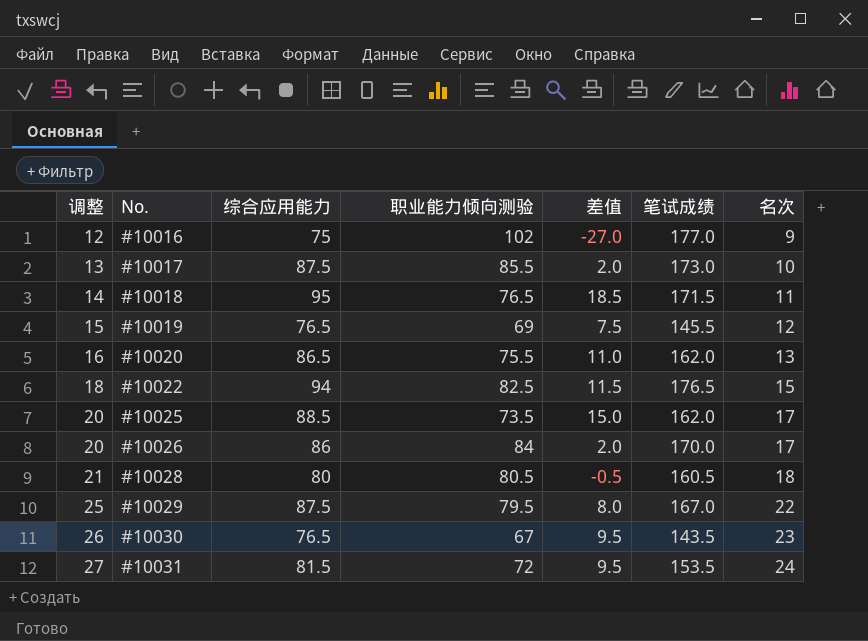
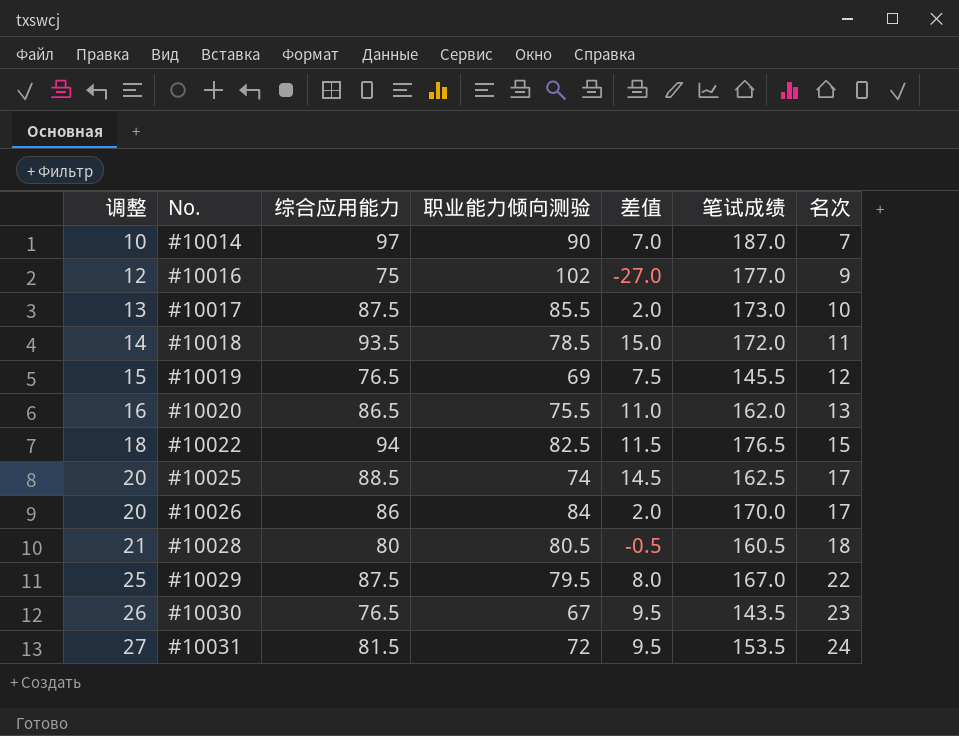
row #10014: none -> 10 | 97 | 90 | 7.0 | 187.0 | 7
#10018 | 综合应用能力: 95 -> 93.5
#10018 | 职业能力倾向测验: 76.5 -> 78.5
#10018 | 差值: 18.5 -> 15.0
#10018 | 笔试成绩: 171.5 -> 172.0
#10025 | 职业能力倾向测验: 73.5 -> 74
#10025 | 差值: 15.0 -> 14.5
#10025 | 笔试成绩: 162.0 -> 162.5

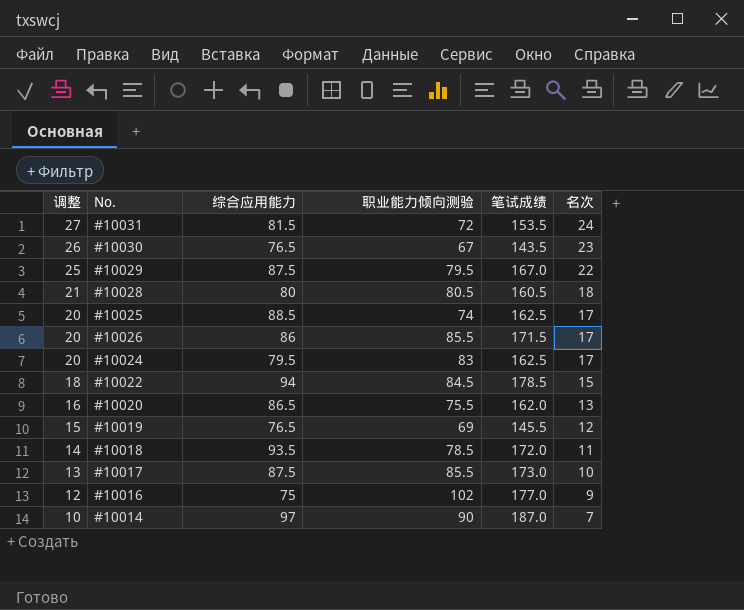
row order: 调整 ascending -> 调整 descending
column 差值 | formula: [综合应用能力] - [职业能力倾向测验] -> none
#10026 | 职业能力倾向测验: 84 -> 85.5
#10026 | 笔试成绩: 170.0 -> 171.5
row #10024: none -> 20 | 79.5 | 83 | 162.5 | 17
#10022 | 职业能力倾向测验: 82.5 -> 84.5
#10022 | 笔试成绩: 176.5 -> 178.5

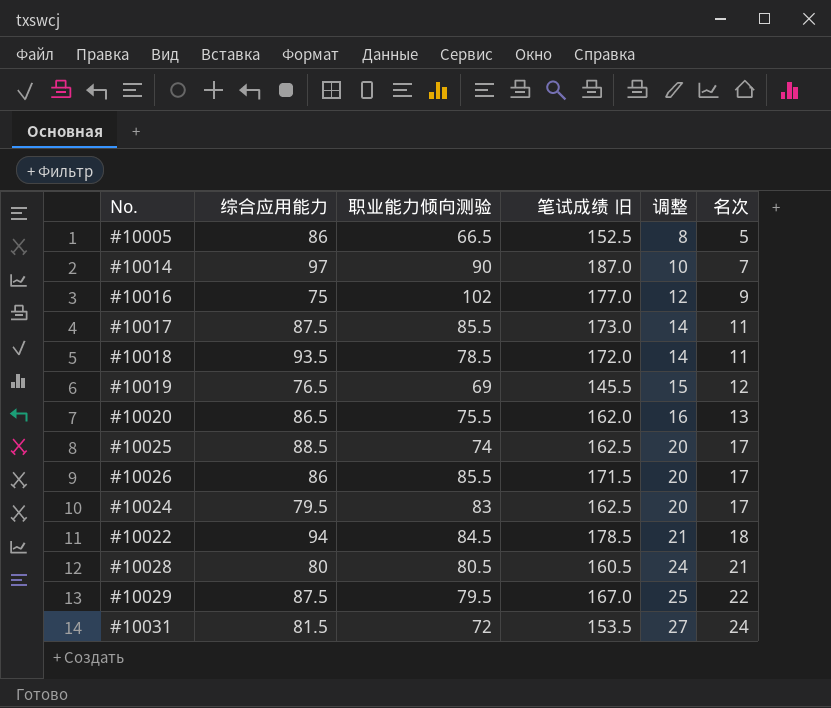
row order: 调整 descending -> 调整 ascending
column name: 笔试成绩 -> 笔试成绩 旧
column 调整 | position: 1 -> 5
row #10030: 26 | 76.5 | 67 | 143.5 | 23 -> none
row #10005: none -> 86 | 66.5 | 152.5 | 8 | 5
#10017 | 调整: 13 -> 14
#10017 | 名次: 10 -> 11
#10022 | 调整: 18 -> 21
#10022 | 名次: 15 -> 18
#10028 | 调整: 21 -> 24
#10028 | 名次: 18 -> 21

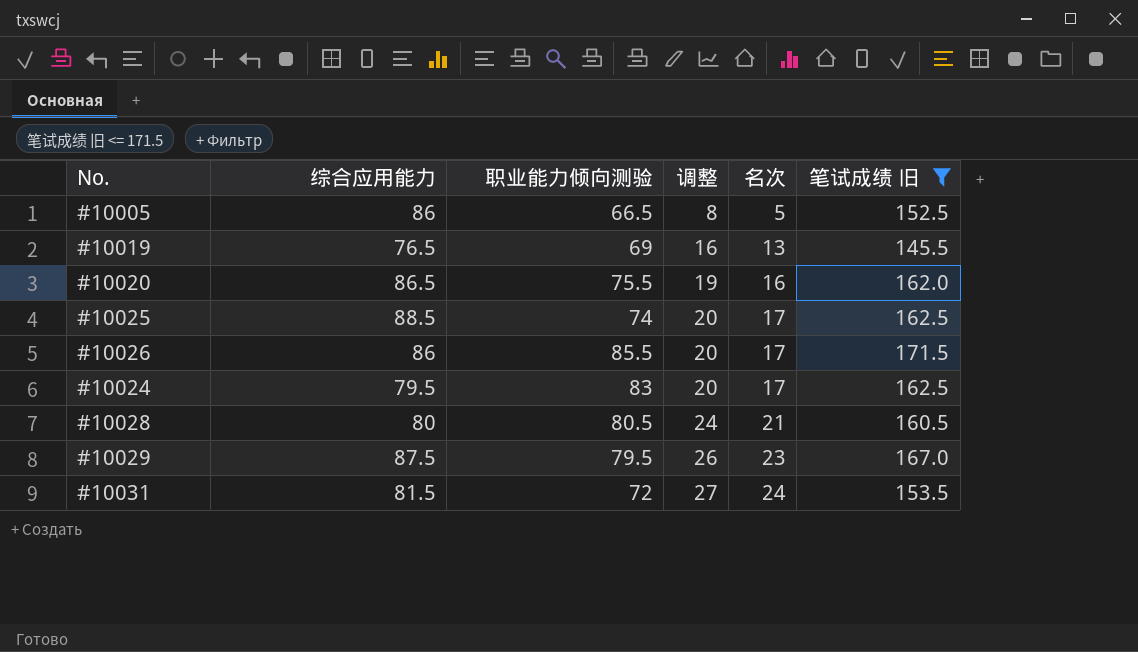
filter: none -> 笔试成绩 旧 <= 171.5
column 笔试成绩 旧 | position: 4 -> 6
#10019 | 调整: 15 -> 16
#10019 | 名次: 12 -> 13
#10020 | 调整: 16 -> 19
#10020 | 名次: 13 -> 16
#10029 | 调整: 25 -> 26
#10029 | 名次: 22 -> 23

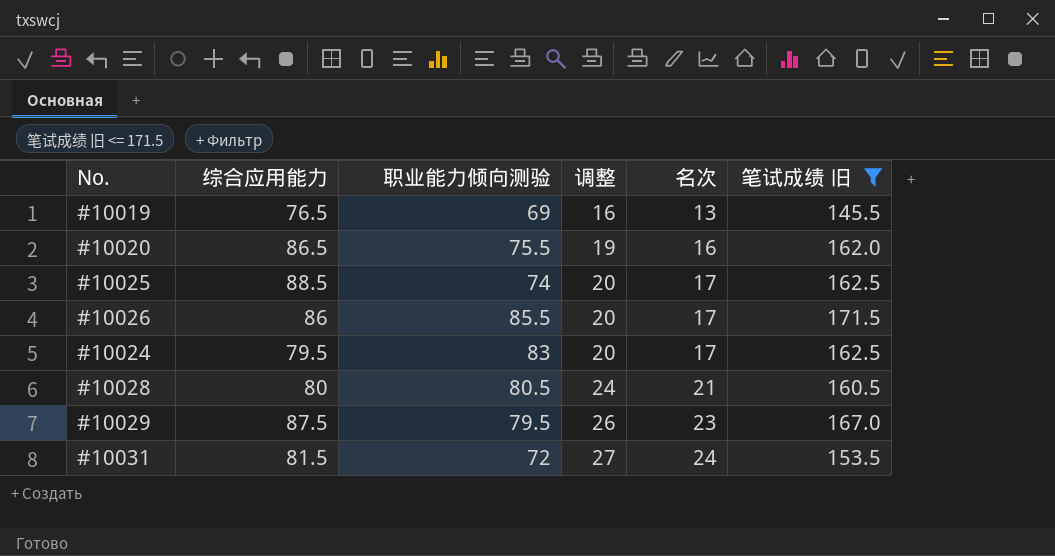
row #10005: 86 | 66.5 | 8 | 5 | 152.5 -> none

